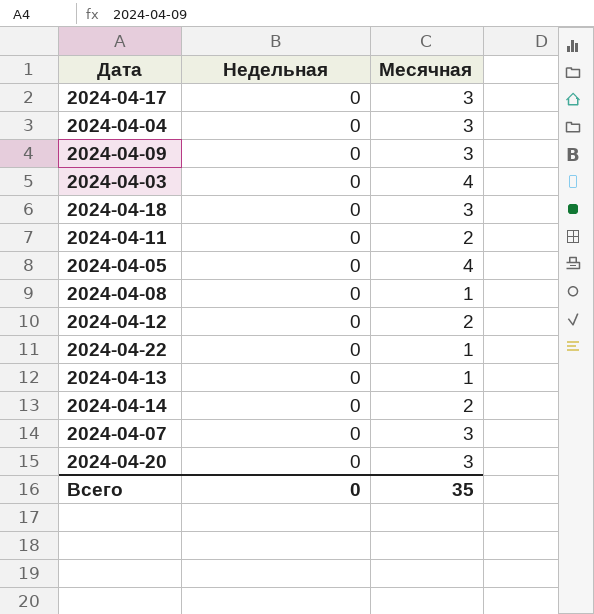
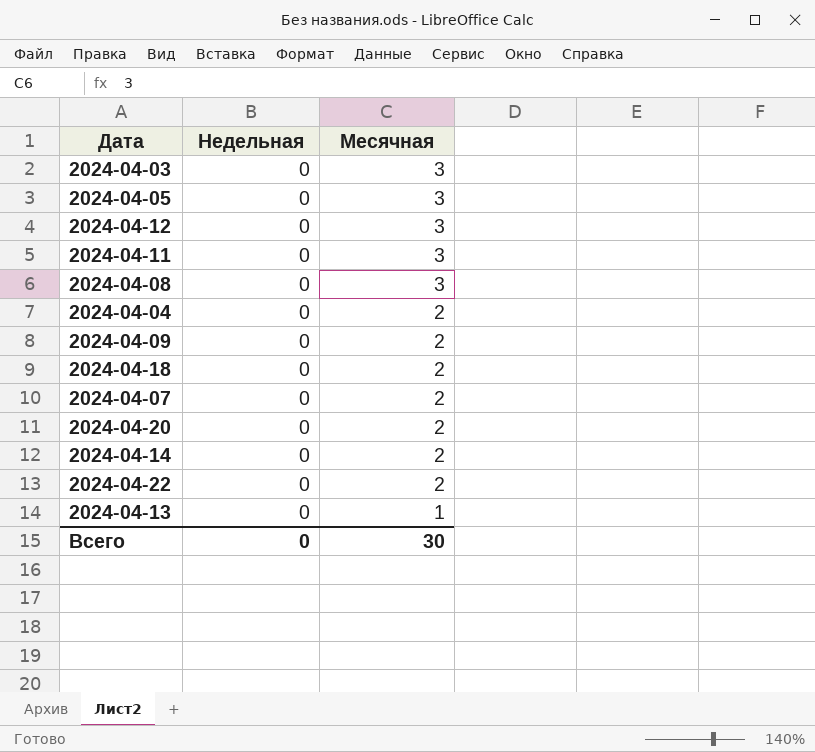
row order: none -> Месячная descending
row 2024-04-17: 0 | 3 -> none
2024-04-03 | Месячная: 4 -> 3
2024-04-05 | Месячная: 4 -> 3
2024-04-12 | Месячная: 2 -> 3
2024-04-11 | Месячная: 2 -> 3
2024-04-08 | Месячная: 1 -> 3
2024-04-04 | Месячная: 3 -> 2
2024-04-09 | Месячная: 3 -> 2
2024-04-18 | Месячная: 3 -> 2
2024-04-07 | Месячная: 3 -> 2
2024-04-20 | Месячная: 3 -> 2
2024-04-22 | Месячная: 1 -> 2
Всего | Месячная: 35 -> 30

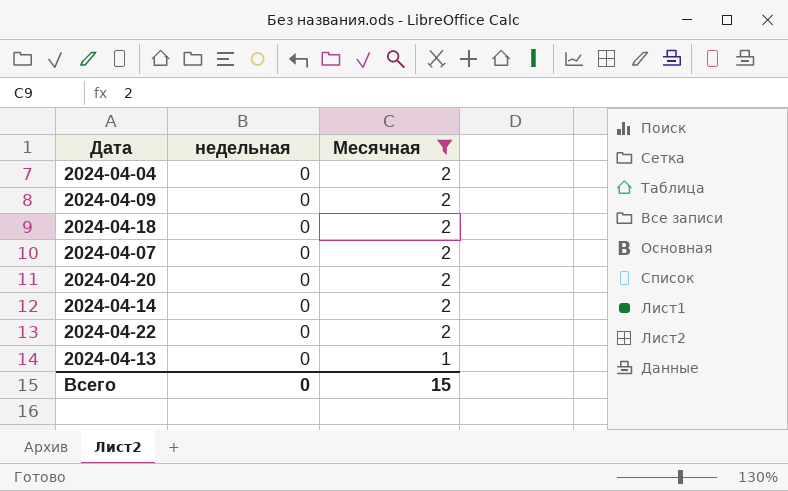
filter: none -> Месячная != 3
column name: Недельная -> недельная
Всего | Месячная: 30 -> 15

